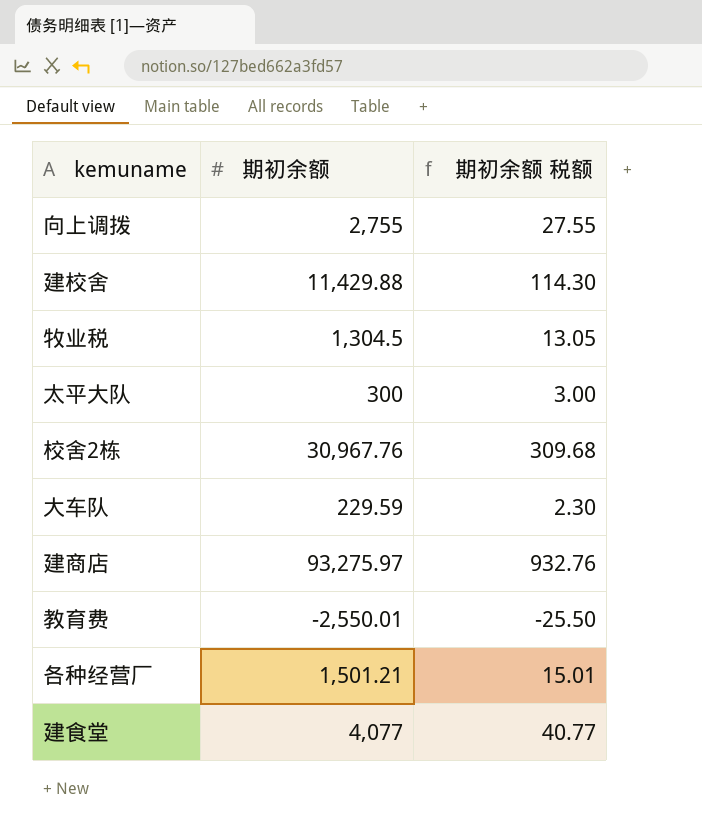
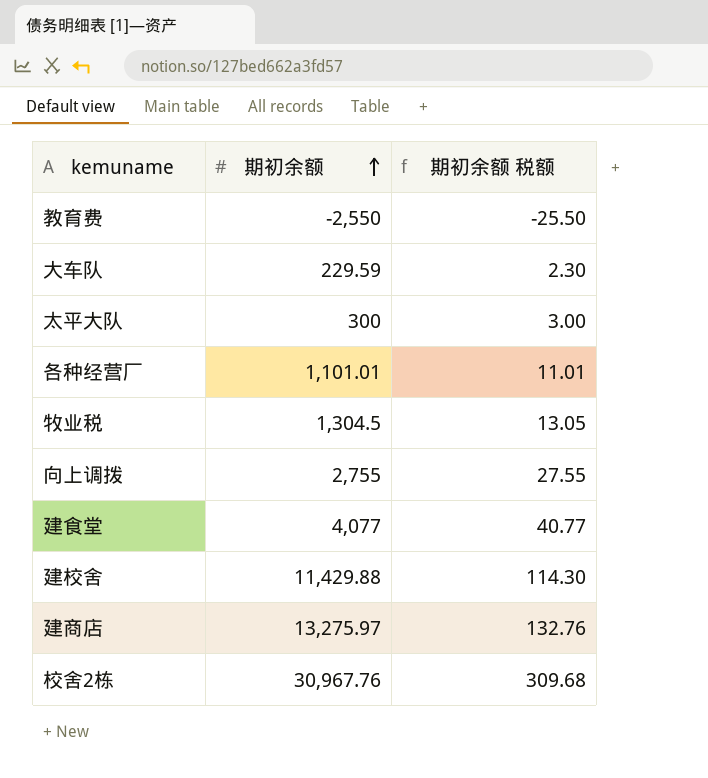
row order: none -> 期初余额 ascending
教育费 | 期初余额: -2,550.01 -> -2,550
各种经营厂 | 期初余额: 1,501.21 -> 1,101.01
各种经营厂 | 期初余额 税额: 15.01 -> 11.01
建商店 | 期初余额: 93,275.97 -> 13,275.97
建商店 | 期初余额 税额: 932.76 -> 132.76

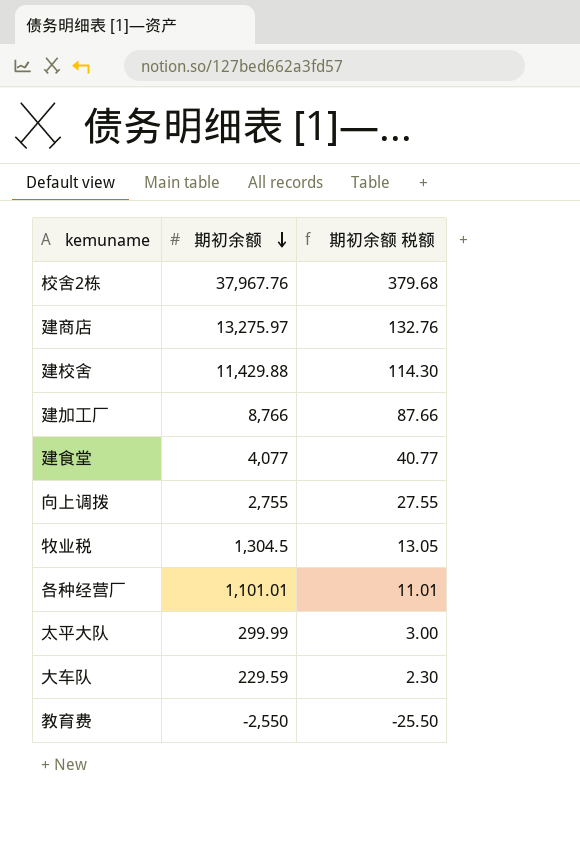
row order: 期初余额 ascending -> 期初余额 descending
校舍2栋 | 期初余额: 30,967.76 -> 37,967.76
校舍2栋 | 期初余额 税额: 309.68 -> 379.68
row 建加工厂: none -> 8,766 | 87.66
太平大队 | 期初余额: 300 -> 299.99

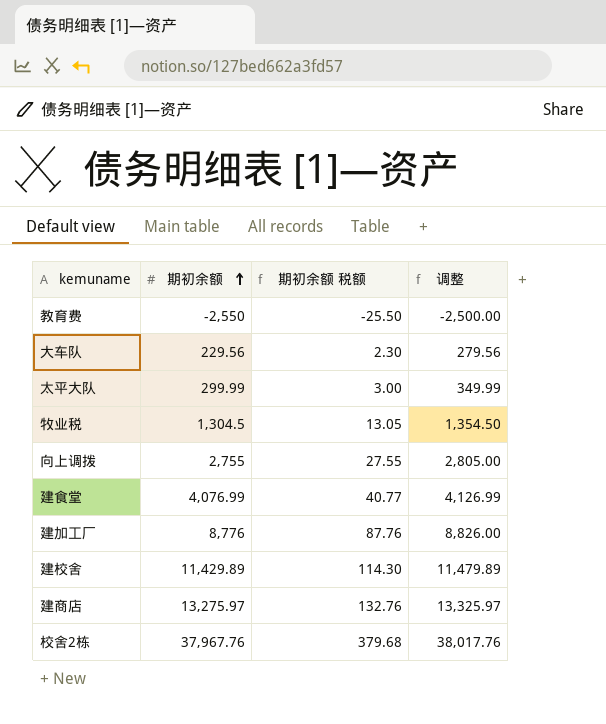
row order: 期初余额 descending -> 期初余额 ascending
column 调整 | formula: none -> [期初余额] + 50
row 各种经营厂: 1,101.01 | 11.01 -> none
大车队 | 期初余额: 229.59 -> 229.56
建食堂 | 期初余额: 4,077 -> 4,076.99
建加工厂 | 期初余额: 8,766 -> 8,776
建加工厂 | 期初余额 税额: 87.66 -> 87.76
建校舍 | 期初余额: 11,429.88 -> 11,429.89

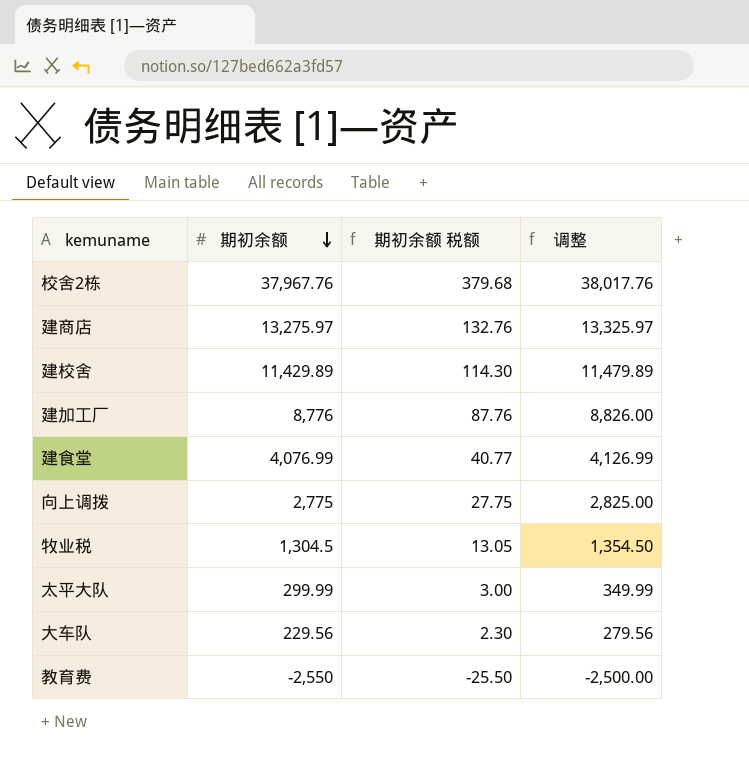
row order: 期初余额 ascending -> 期初余额 descending
向上调拨 | 期初余额: 2,755 -> 2,775
向上调拨 | 期初余额 税额: 27.55 -> 27.75
向上调拨 | 调整: 2,805.00 -> 2,825.00

